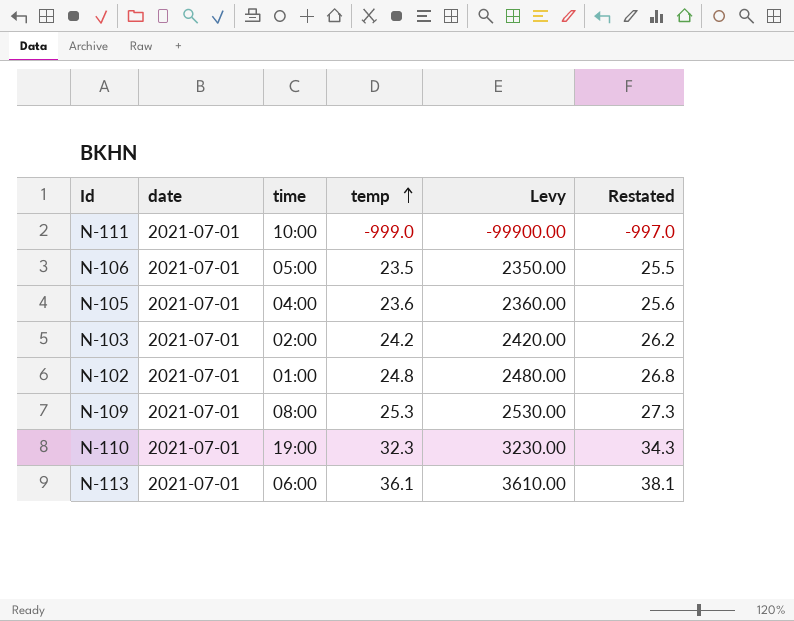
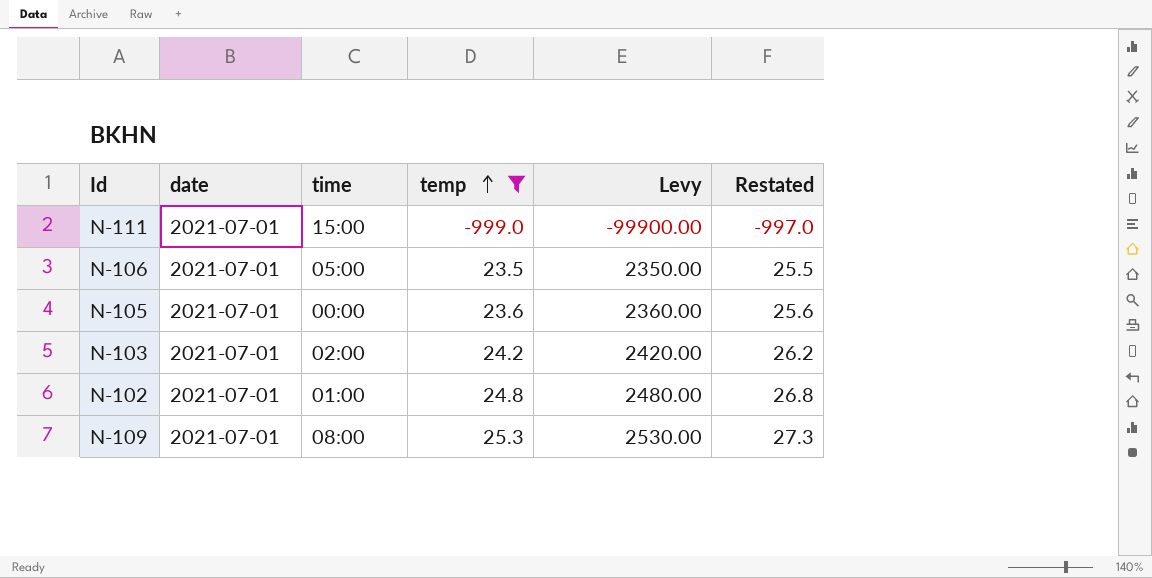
filter: none -> temp <= 25.3
N-111 | time: 10:00 -> 15:00
N-105 | time: 04:00 -> 00:00

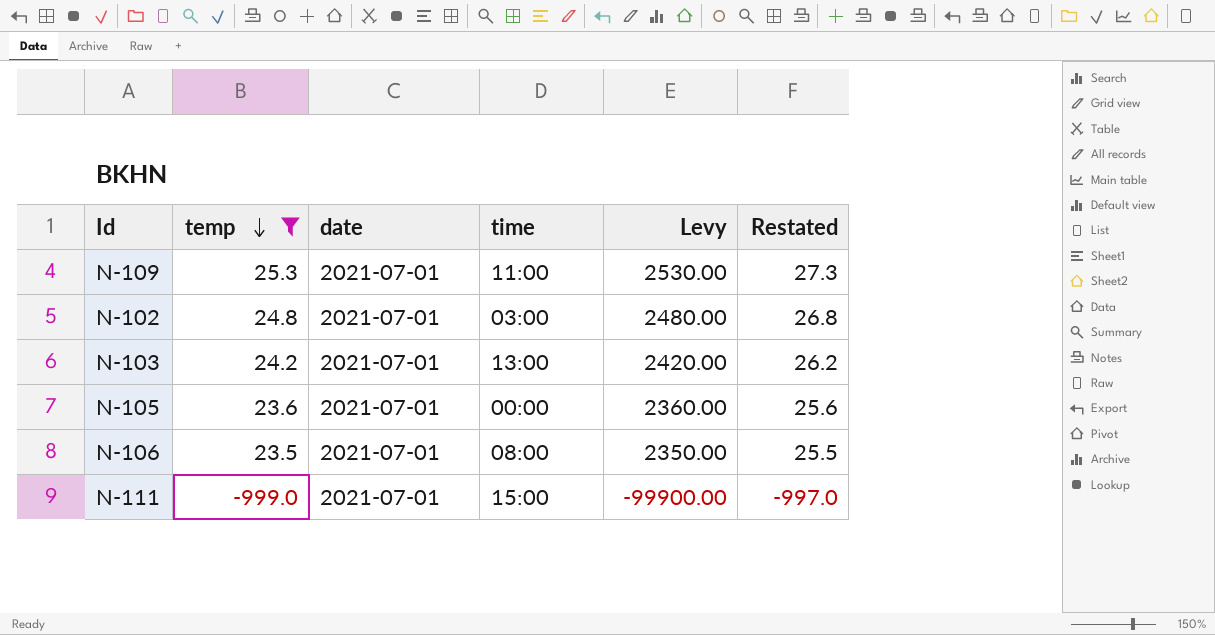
row order: temp ascending -> temp descending
column temp | position: 4 -> 2
N-109 | time: 08:00 -> 11:00
N-102 | time: 01:00 -> 03:00
N-103 | time: 02:00 -> 13:00
N-106 | time: 05:00 -> 08:00

